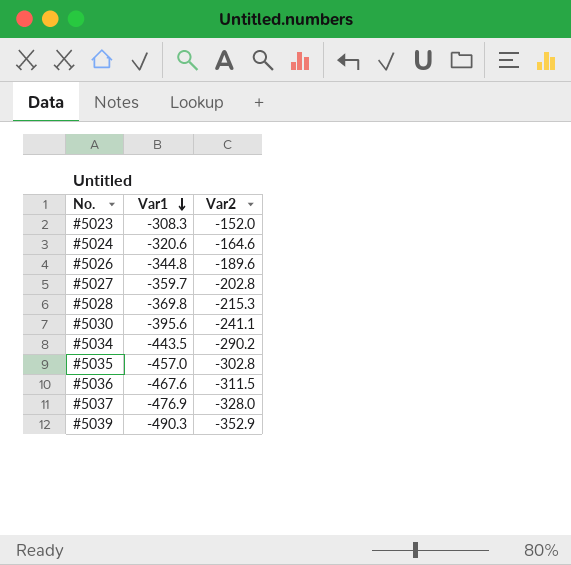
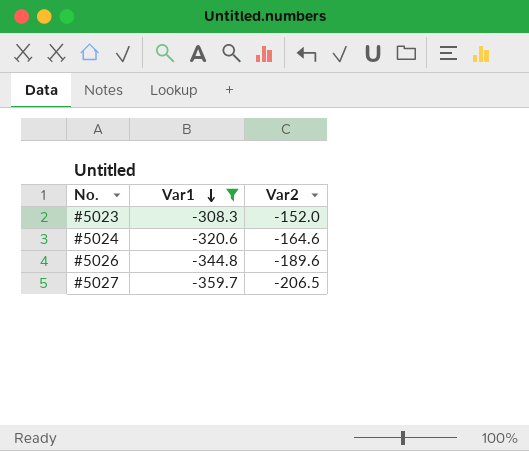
filter: none -> Var1 >= -359.7
#5027 | Var2: -202.8 -> -206.5

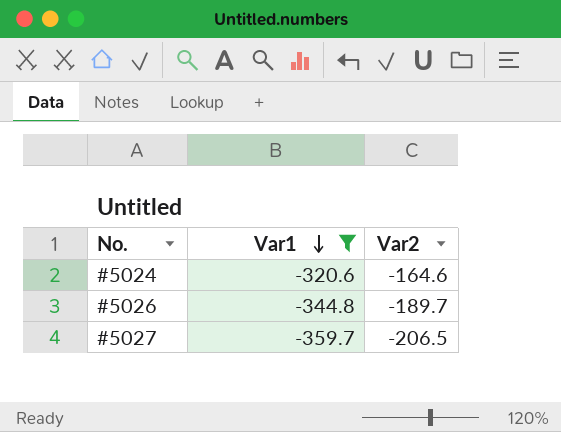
row #5023: -308.3 | -152.0 -> none
#5026 | Var2: -189.6 -> -189.7

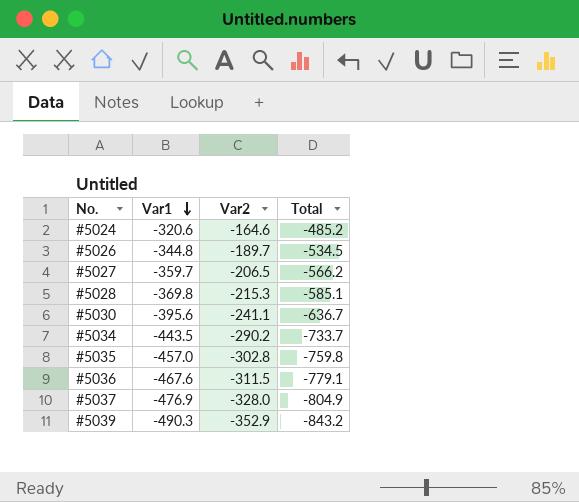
filter: Var1 >= -359.7 -> none
column Total | formula: none -> [Var1] + [Var2]

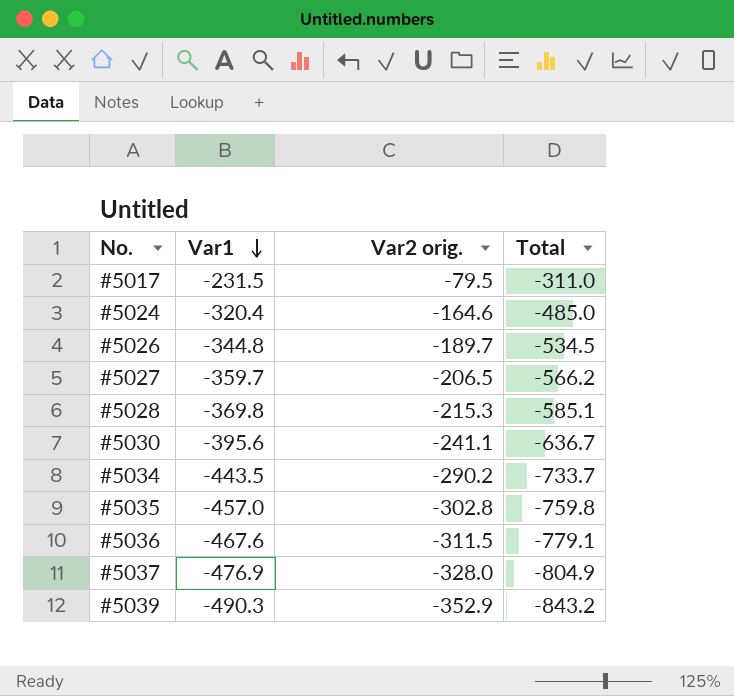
column name: Var2 -> Var2 orig.
row #5017: none -> -231.5 | -79.5 | -311.0
#5024 | Var1: -320.6 -> -320.4
#5024 | Total: -485.2 -> -485.0

